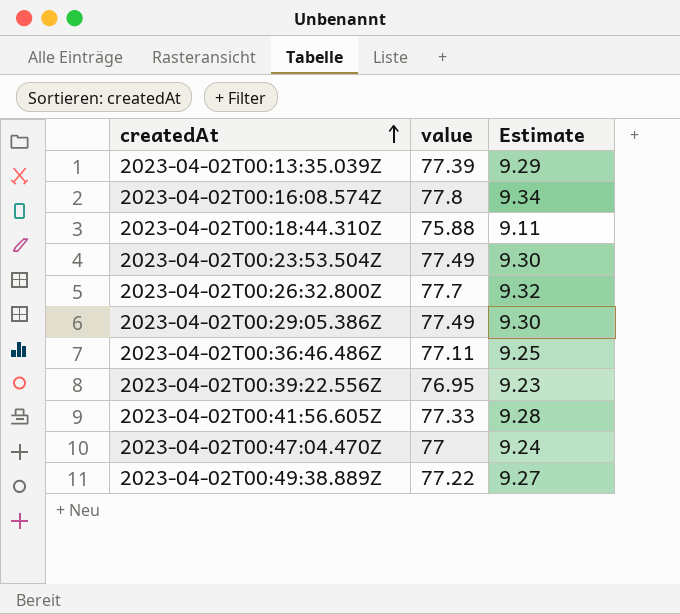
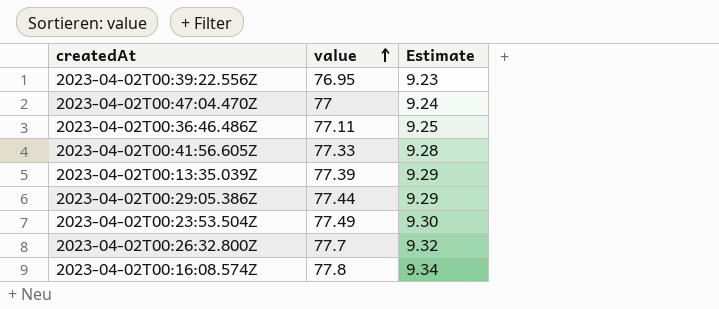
row order: createdAt ascending -> value ascending
row 2023-04-02T00:18:44.310Z: 75.88 | 9.11 -> none
row 2023-04-02T00:49:38.889Z: 77.22 | 9.27 -> none
2023-04-02T00:29:05.386Z | value: 77.49 -> 77.44
2023-04-02T00:29:05.386Z | Estimate: 9.30 -> 9.29

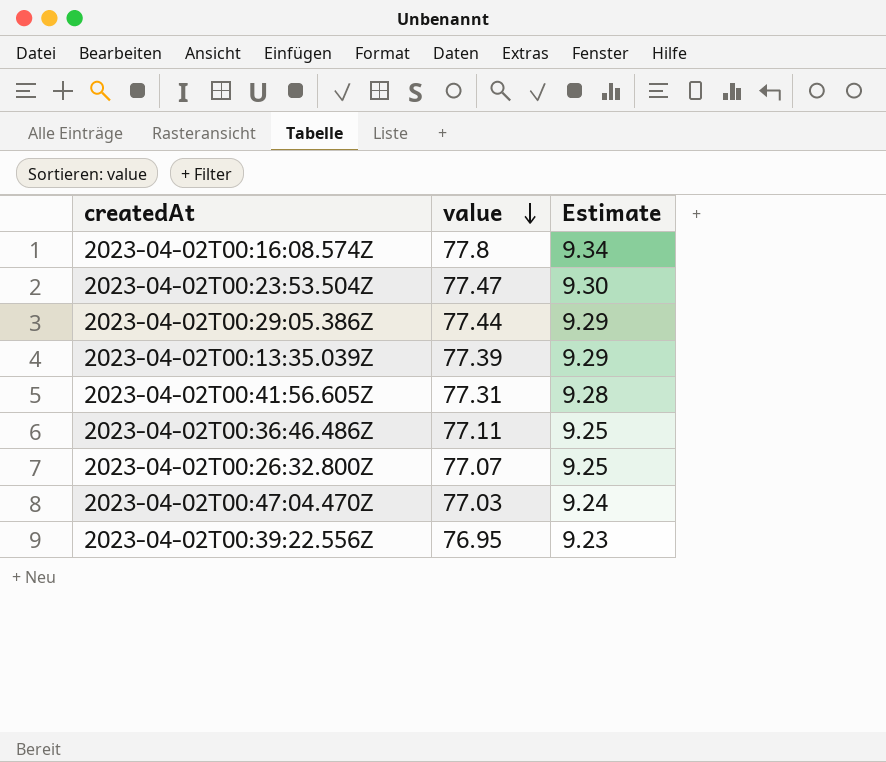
row order: value ascending -> value descending
2023-04-02T00:23:53.504Z | value: 77.49 -> 77.47
2023-04-02T00:41:56.605Z | value: 77.33 -> 77.31
2023-04-02T00:26:32.800Z | value: 77.7 -> 77.07
2023-04-02T00:26:32.800Z | Estimate: 9.32 -> 9.25
2023-04-02T00:47:04.470Z | value: 77 -> 77.03

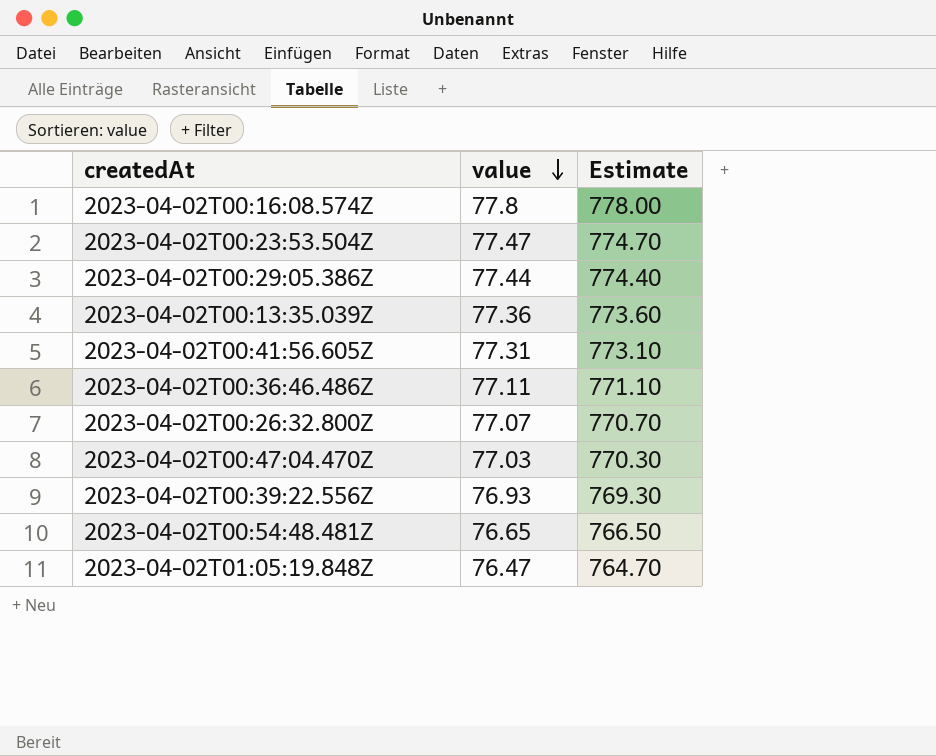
column Estimate | formula: [value] * 0.12 -> [value] * 10
2023-04-02T00:13:35.039Z | value: 77.39 -> 77.36
2023-04-02T00:39:22.556Z | value: 76.95 -> 76.93
row 2023-04-02T00:54:48.481Z: none -> 76.65 | 766.50
row 2023-04-02T01:05:19.848Z: none -> 76.47 | 764.70

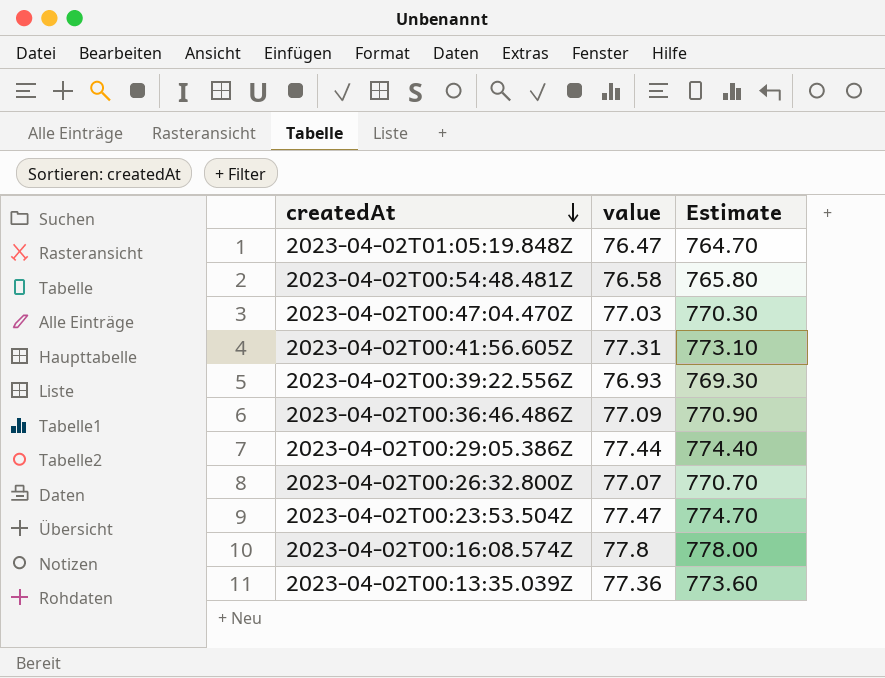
row order: value descending -> createdAt descending
2023-04-02T00:54:48.481Z | value: 76.65 -> 76.58
2023-04-02T00:54:48.481Z | Estimate: 766.50 -> 765.80
2023-04-02T00:36:46.486Z | value: 77.11 -> 77.09
2023-04-02T00:36:46.486Z | Estimate: 771.10 -> 770.90

